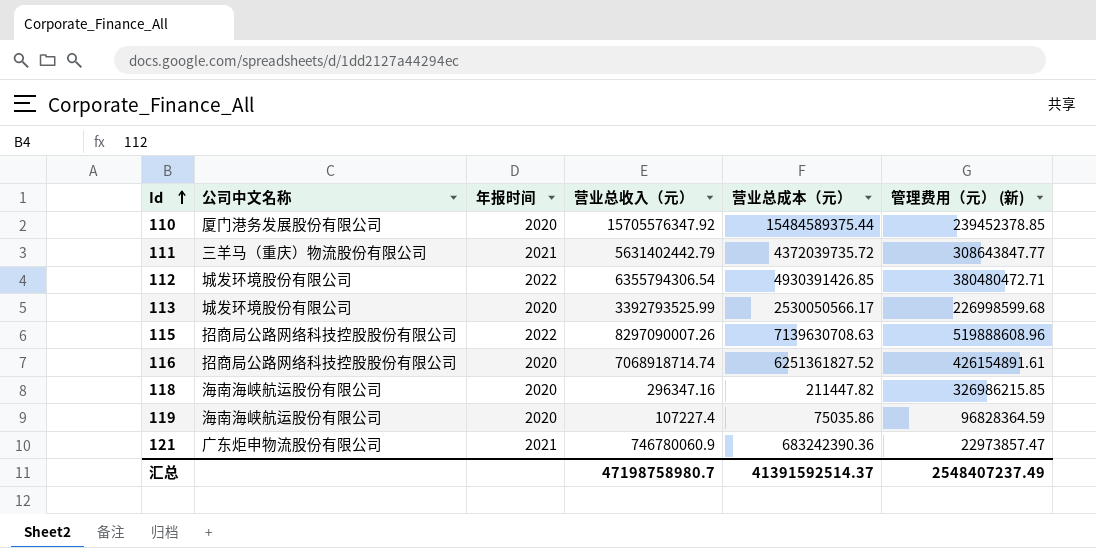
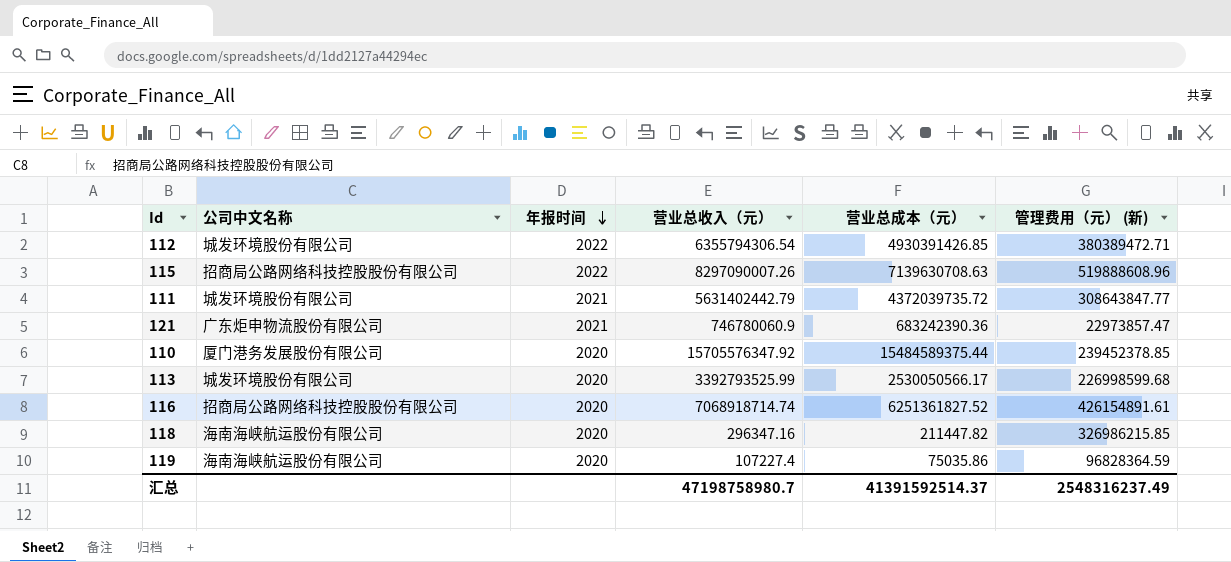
row order: Id ascending -> 年报时间 descending
112 | 管理费用（元） (新): 380480472.71 -> 380389472.71
111 | 公司中文名称: 三羊马（重庆）物流股份有限公司 -> 城发环境股份有限公司
汇总 | 管理费用（元） (新): 2548407237.49 -> 2548316237.49

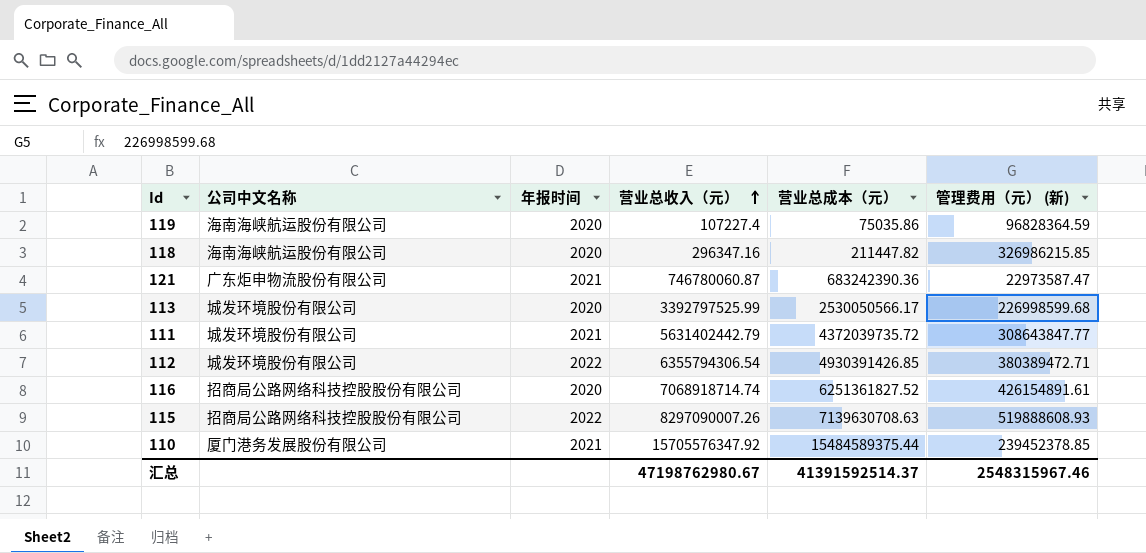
row order: 年报时间 descending -> 营业总收入（元） ascending
121 | 营业总收入（元）: 746780060.9 -> 746780060.87
121 | 管理费用（元） (新): 22973857.47 -> 22973587.47
113 | 营业总收入（元）: 3392793525.99 -> 3392797525.99
115 | 管理费用（元） (新): 519888608.96 -> 519888608.93
110 | 年报时间: 2020 -> 2021
汇总 | 营业总收入（元）: 47198758980.7 -> 47198762980.67
汇总 | 管理费用（元） (新): 2548316237.49 -> 2548315967.46

